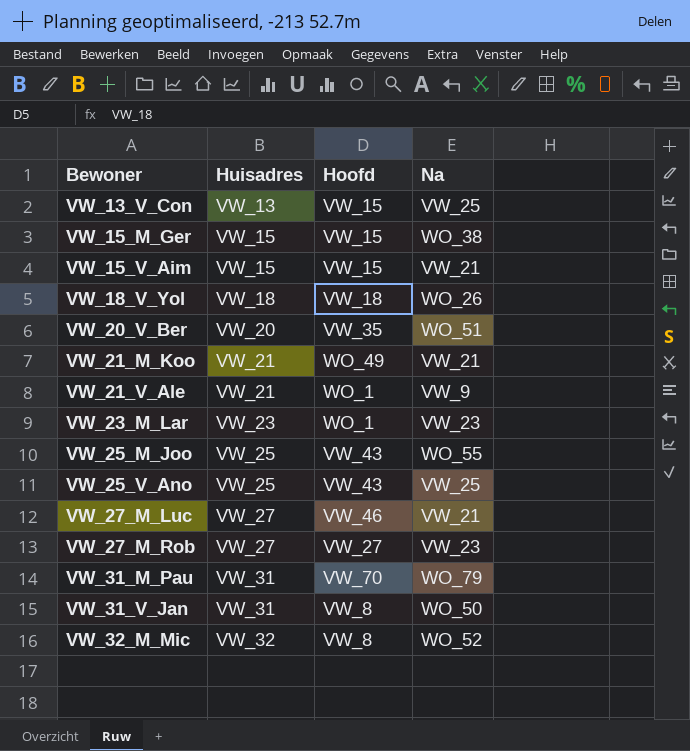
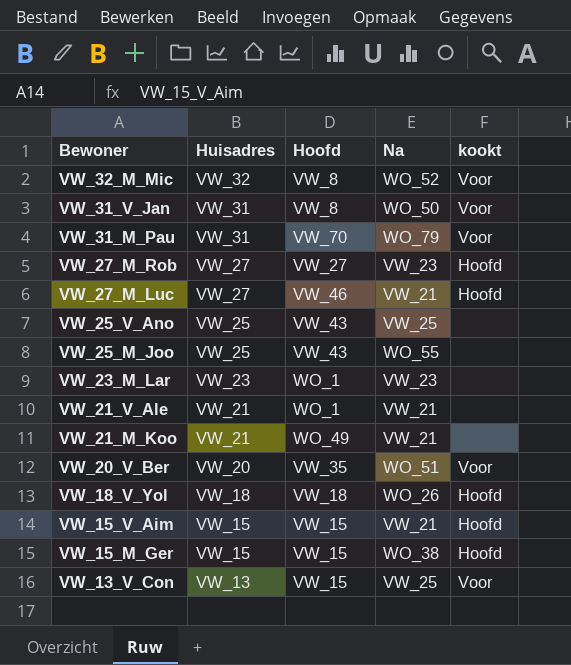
row order: Bewoner ascending -> Bewoner descending
column kookt | position: none -> 5
VW_21_V_Ale | Na: VW_9 -> VW_21

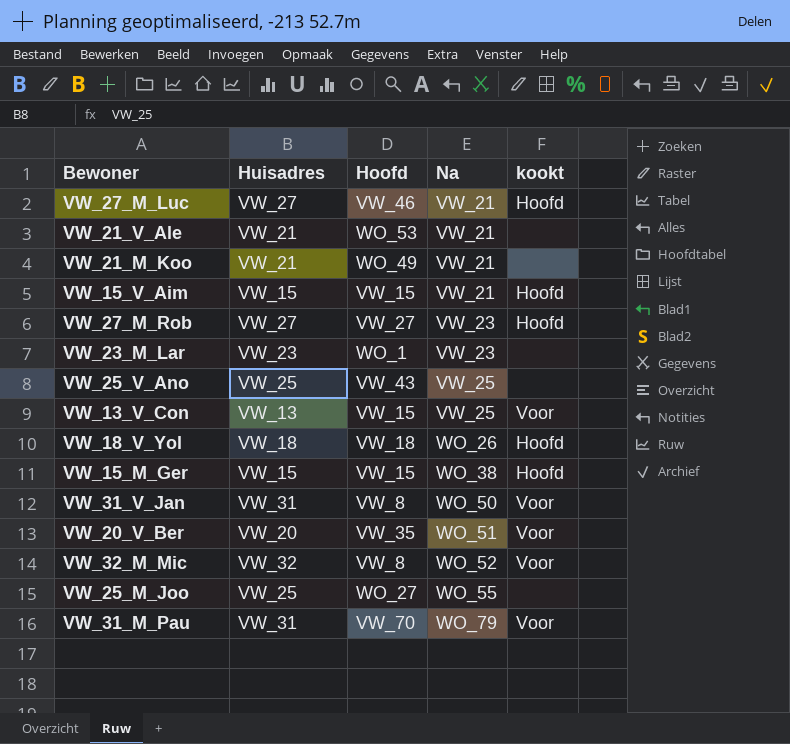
row order: Bewoner descending -> Na ascending
VW_21_V_Ale | Hoofd: WO_1 -> WO_53
VW_25_M_Joo | Hoofd: VW_43 -> WO_27

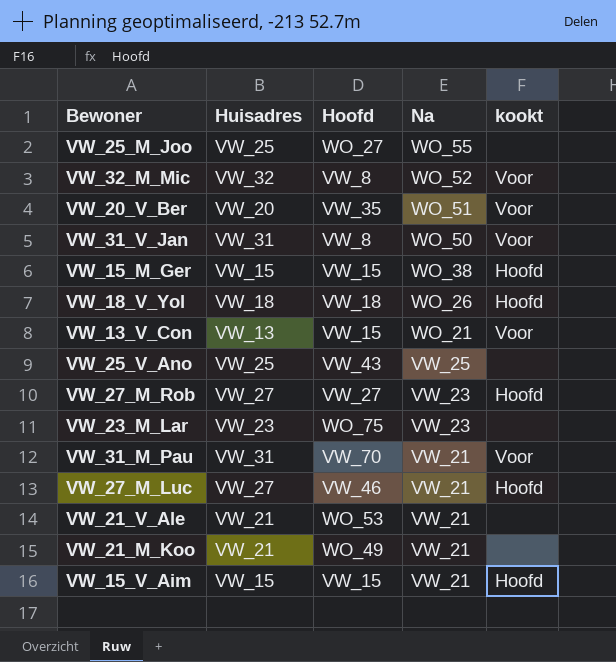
row order: Na ascending -> Na descending
VW_13_V_Con | Na: VW_25 -> WO_21
VW_23_M_Lar | Hoofd: WO_1 -> WO_75
VW_31_M_Pau | Na: WO_79 -> VW_21

